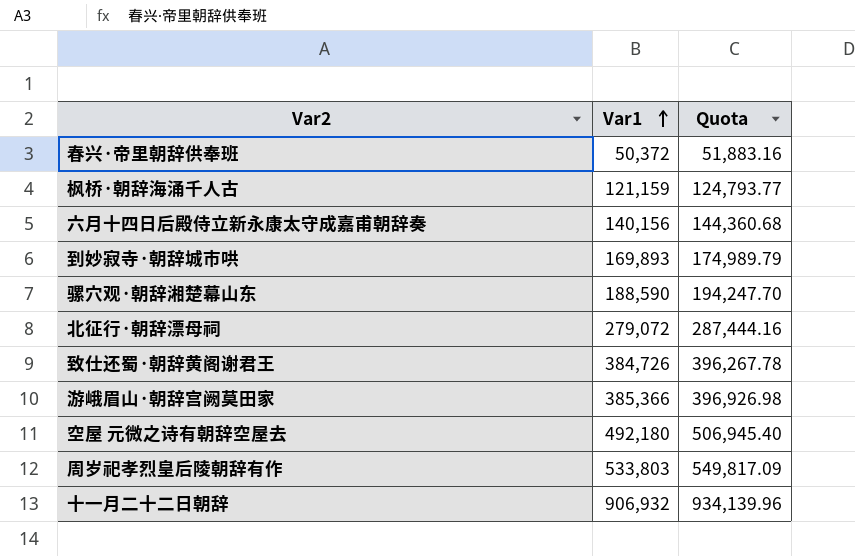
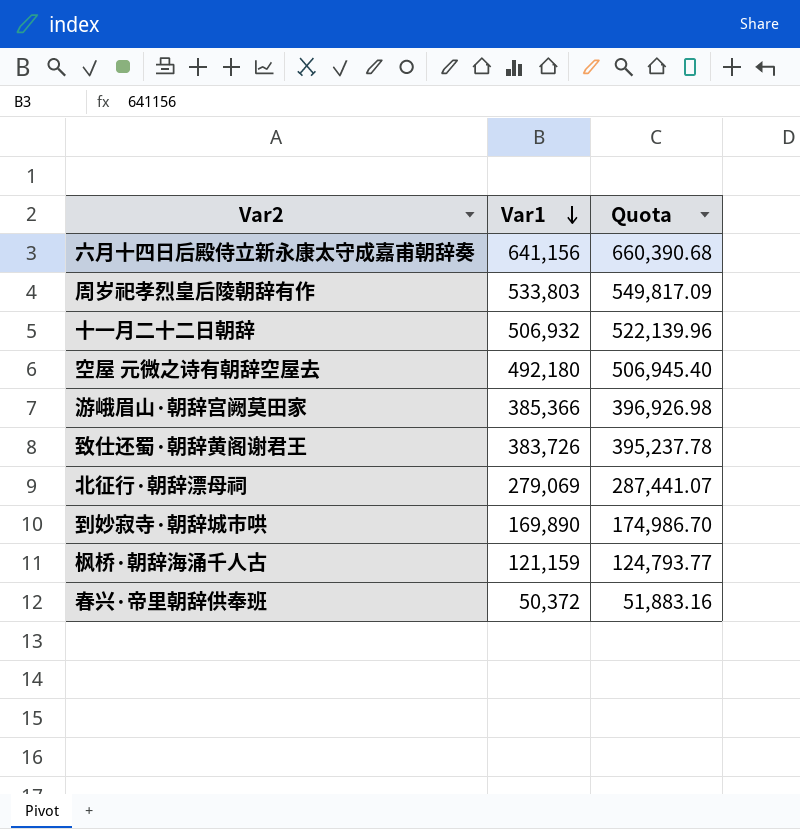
row order: Var1 ascending -> Var1 descending
row 骡穴观·朝辞湘楚幕山东: 188,590 | 194,247.70 -> none
六月十四日后殿侍立新永康太守成嘉甫朝辞奏 | Var1: 140,156 -> 641,156
六月十四日后殿侍立新永康太守成嘉甫朝辞奏 | Quota: 144,360.68 -> 660,390.68
十一月二十二日朝辞 | Var1: 906,932 -> 506,932
十一月二十二日朝辞 | Quota: 934,139.96 -> 522,139.96
致仕还蜀·朝辞黄阁谢君王 | Var1: 384,726 -> 383,726
致仕还蜀·朝辞黄阁谢君王 | Quota: 396,267.78 -> 395,237.78
北征行·朝辞漂母祠 | Var1: 279,072 -> 279,069
北征行·朝辞漂母祠 | Quota: 287,444.16 -> 287,441.07
到妙寂寺·朝辞城市哄 | Var1: 169,893 -> 169,890
到妙寂寺·朝辞城市哄 | Quota: 174,989.79 -> 174,986.70

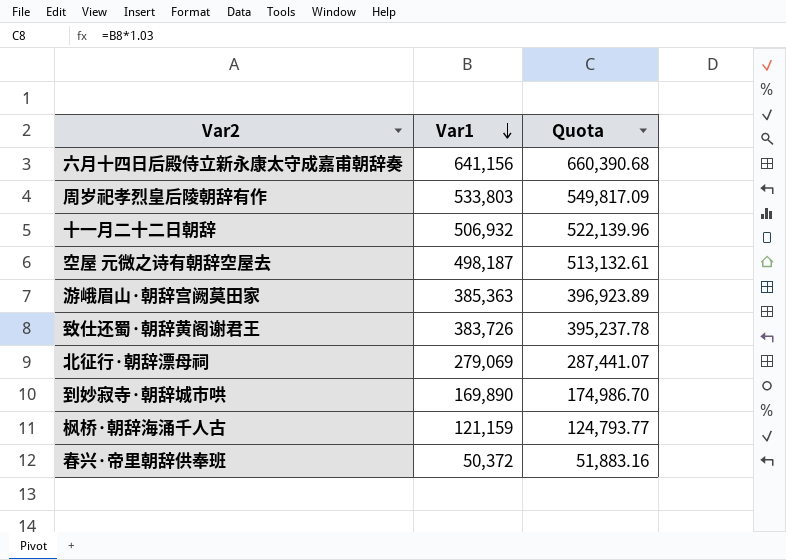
空屋 元微之诗有朝辞空屋去 | Var1: 492,180 -> 498,187
空屋 元微之诗有朝辞空屋去 | Quota: 506,945.40 -> 513,132.61
游峨眉山·朝辞宫阙莫田家 | Var1: 385,366 -> 385,363
游峨眉山·朝辞宫阙莫田家 | Quota: 396,926.98 -> 396,923.89

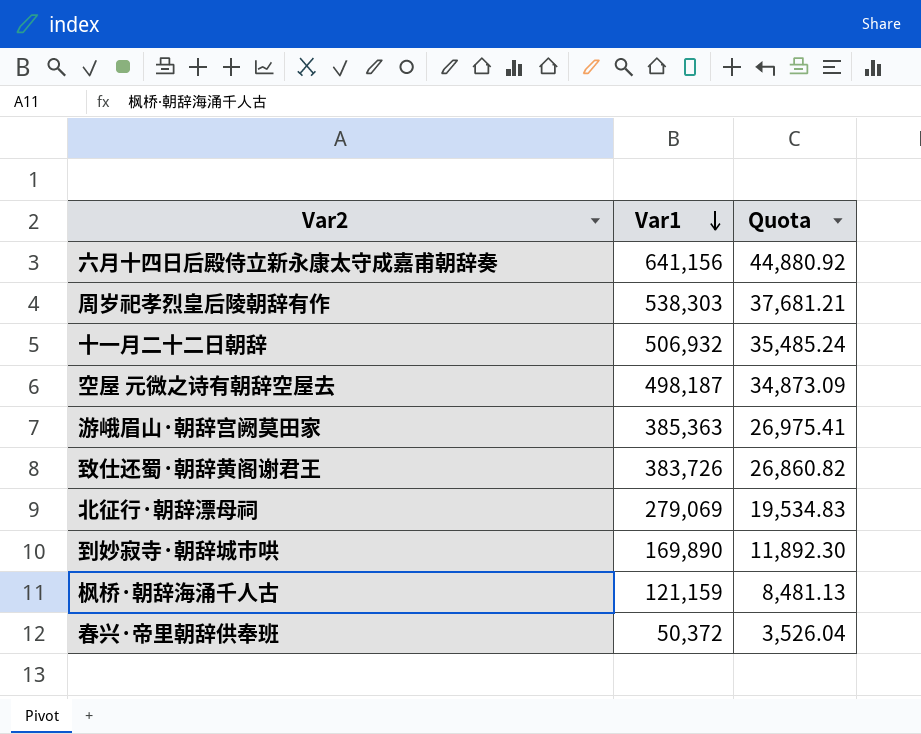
column Quota | formula: [Var1] * 1.03 -> [Var1] * 0.07
周岁祀孝烈皇后陵朝辞有作 | Var1: 533,803 -> 538,303

